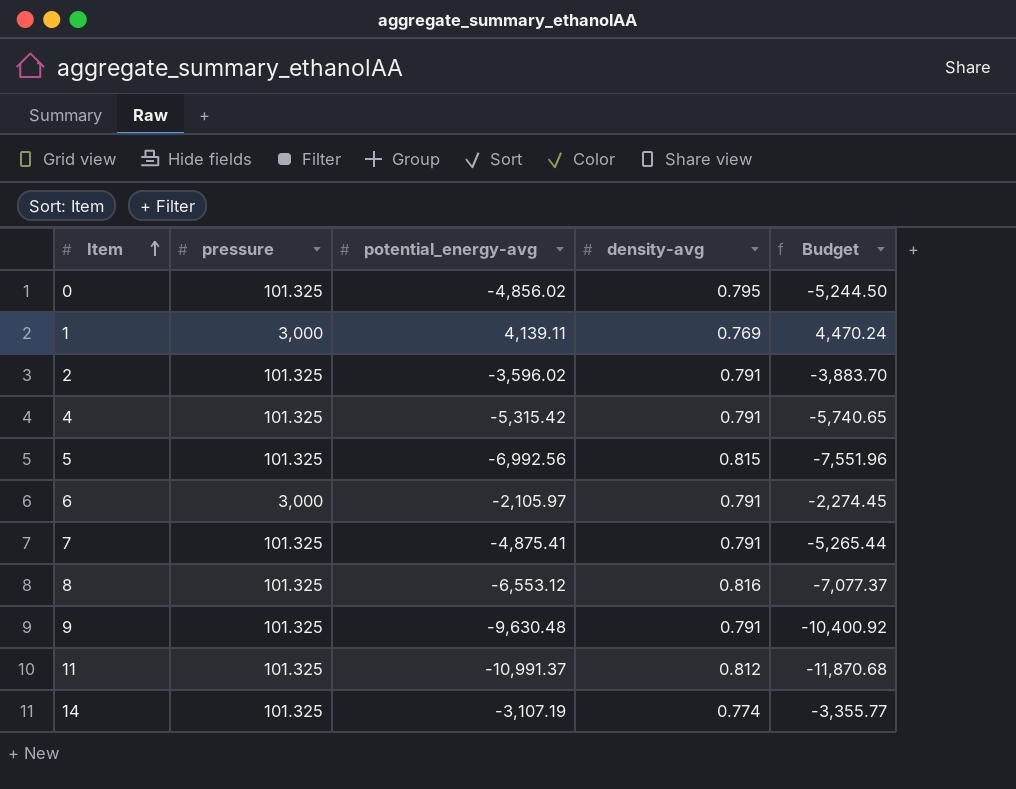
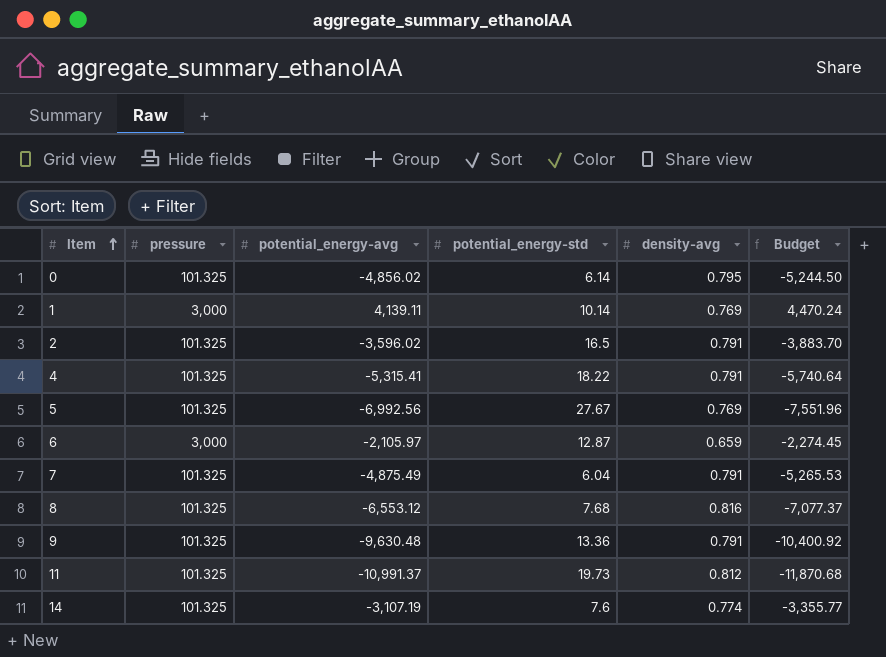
column potential_energy-std | position: none -> 4
4 | potential_energy-avg: -5,315.42 -> -5,315.41
4 | Budget: -5,740.65 -> -5,740.64
5 | density-avg: 0.815 -> 0.769
6 | density-avg: 0.791 -> 0.659
7 | potential_energy-avg: -4,875.41 -> -4,875.49
7 | Budget: -5,265.44 -> -5,265.53

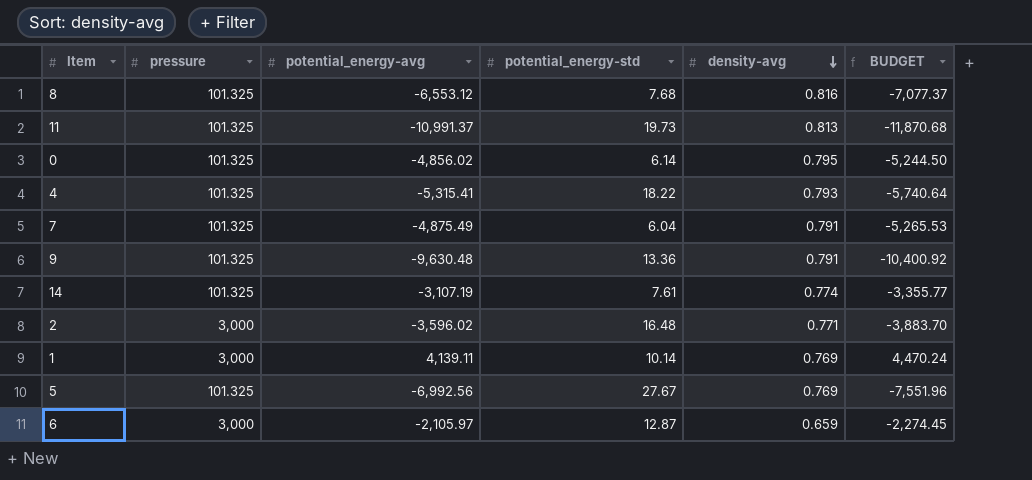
row order: Item ascending -> density-avg descending
column name: Budget -> BUDGET
11 | density-avg: 0.812 -> 0.813
4 | density-avg: 0.791 -> 0.793
14 | potential_energy-std: 7.6 -> 7.61
2 | pressure: 101.325 -> 3,000
2 | potential_energy-std: 16.5 -> 16.48
2 | density-avg: 0.791 -> 0.771

